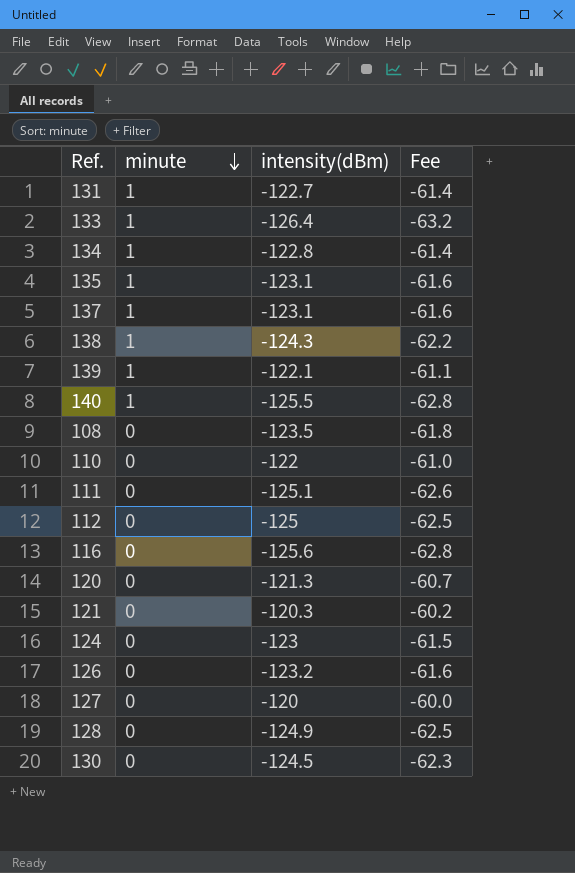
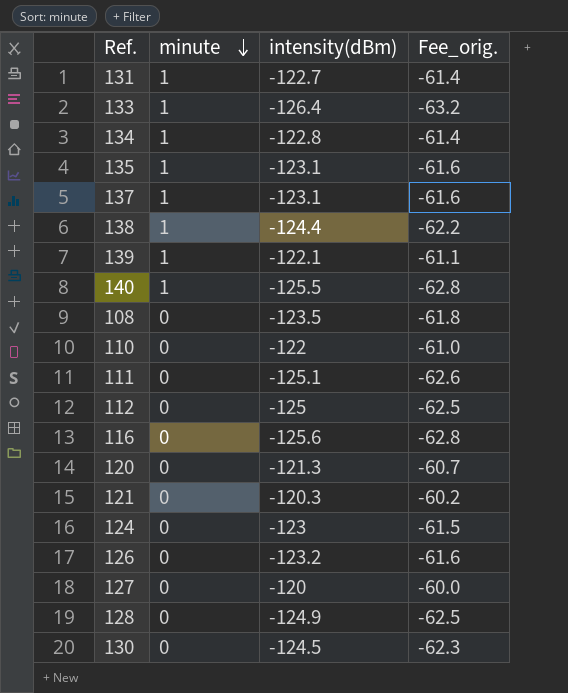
column name: Fee -> Fee_orig.
138 | intensity(dBm): -124.3 -> -124.4

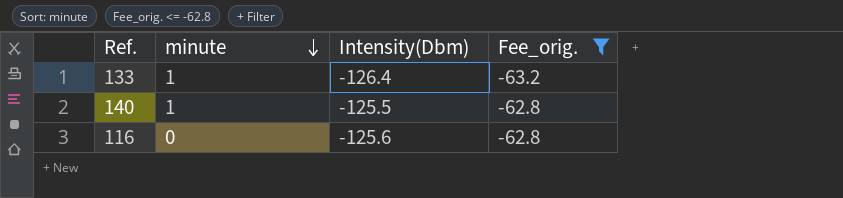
filter: none -> Fee_orig. <= -62.8
column name: intensity(dBm) -> Intensity(Dbm)

